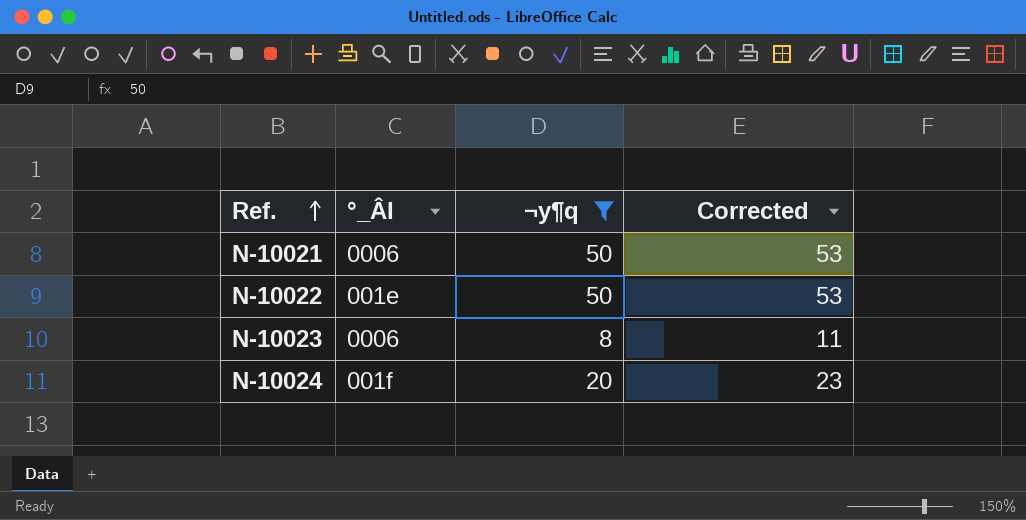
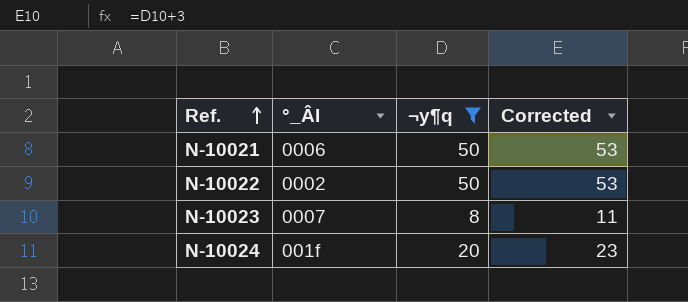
N-10022 | °_ÂI: 001e -> 0002
N-10023 | °_ÂI: 0006 -> 0007

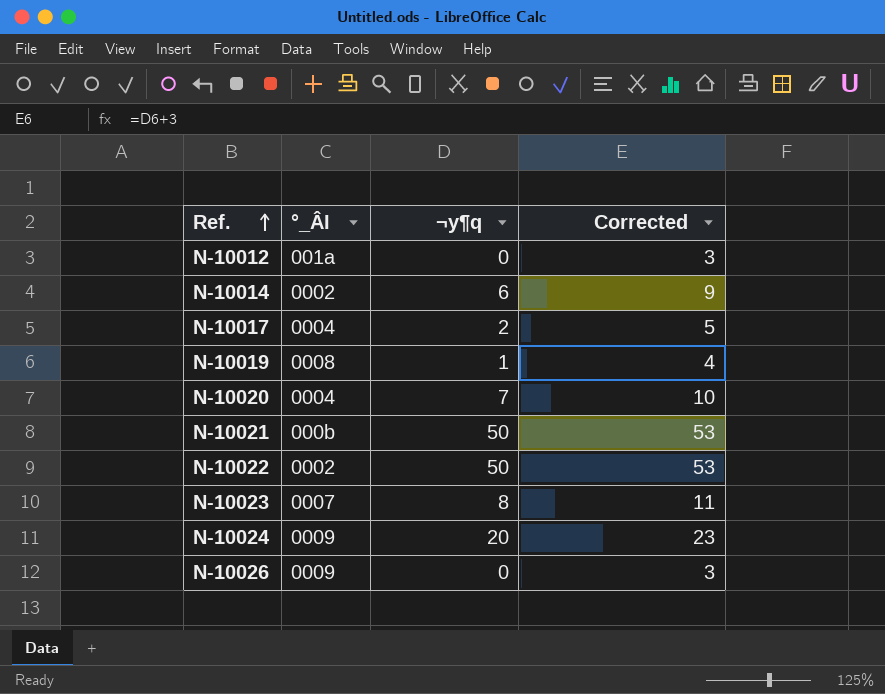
filter: ¬y¶q >= 8 -> none
N-10021 | °_ÂI: 0006 -> 000b
N-10024 | °_ÂI: 001f -> 0009

